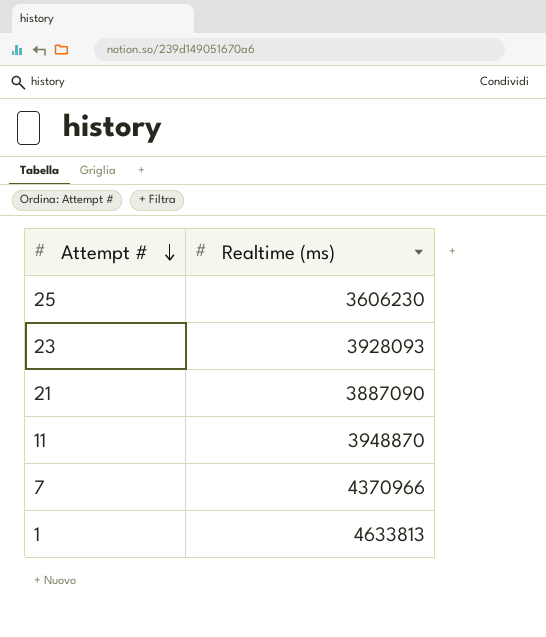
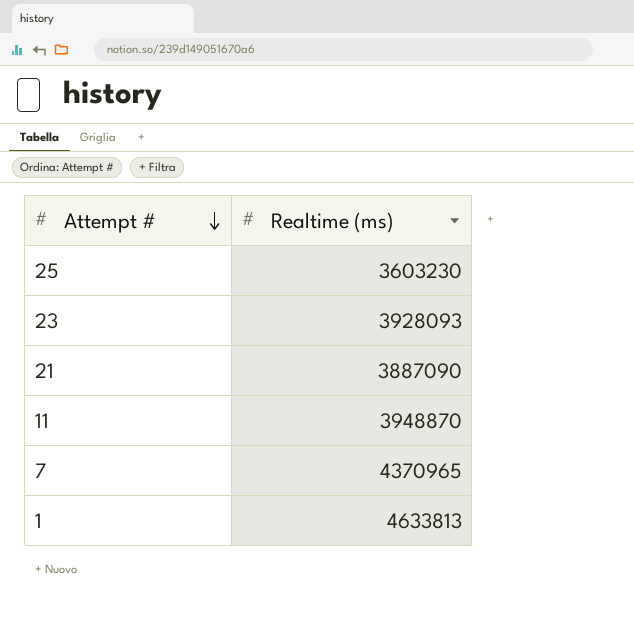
25 | Realtime (ms): 3606230 -> 3603230
7 | Realtime (ms): 4370966 -> 4370965

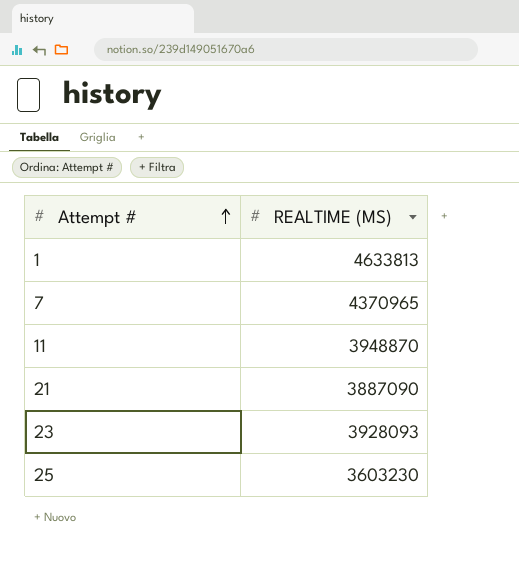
row order: Attempt # descending -> Attempt # ascending
column name: Realtime (ms) -> REALTIME (MS)

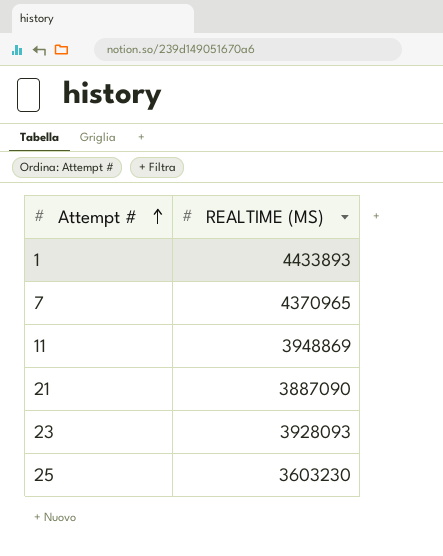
1 | REALTIME (MS): 4633813 -> 4433893
11 | REALTIME (MS): 3948870 -> 3948869

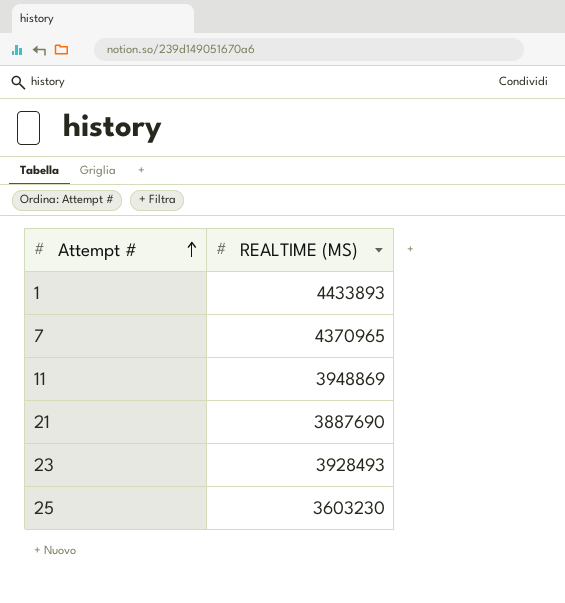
21 | REALTIME (MS): 3887090 -> 3887690
23 | REALTIME (MS): 3928093 -> 3928493

